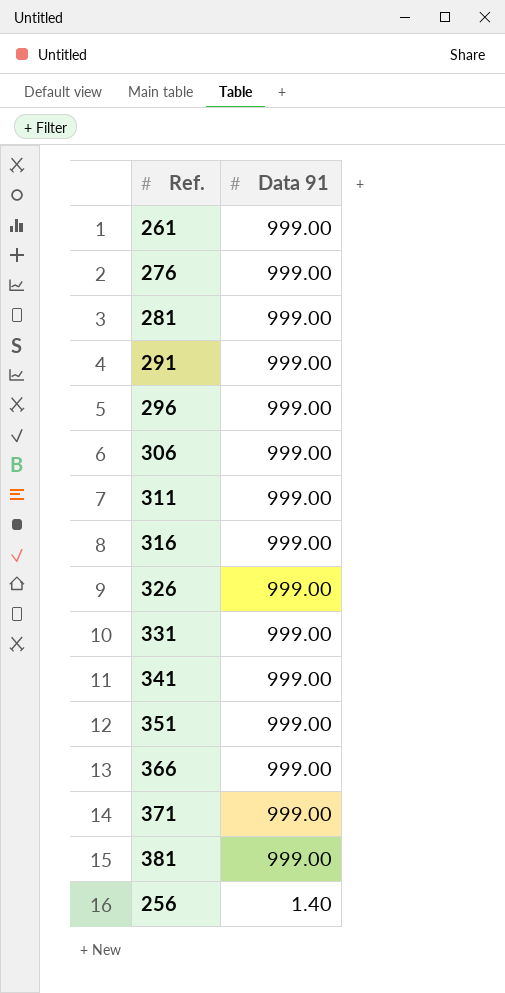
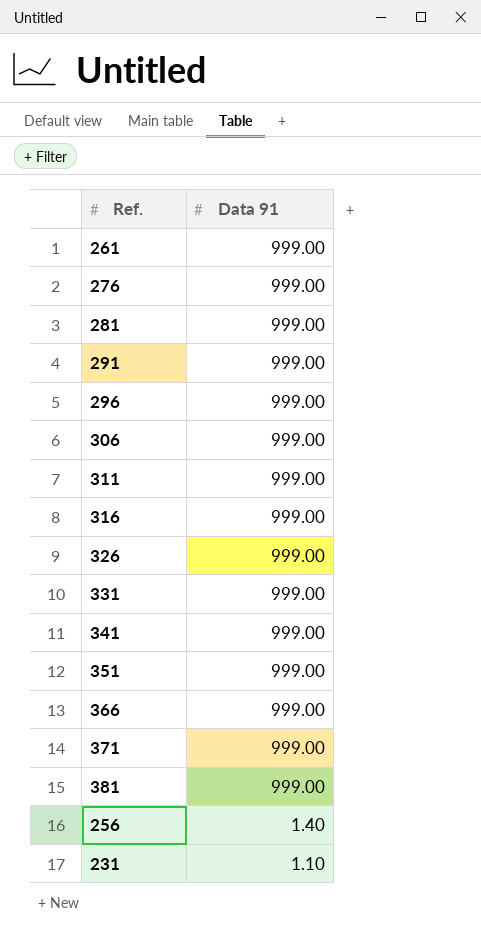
row 231: none -> 1.10

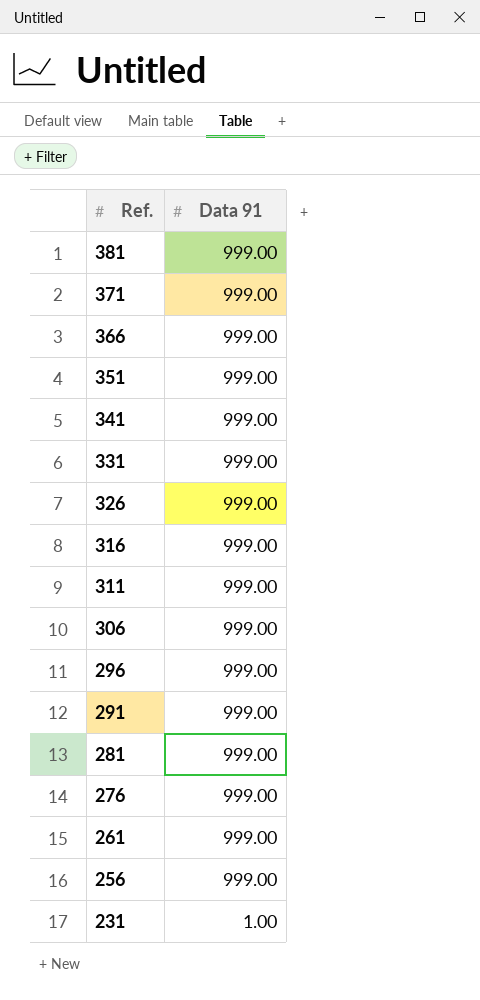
row order: Data 91 descending -> Ref. descending
256 | Data 91: 1.40 -> 999.00
231 | Data 91: 1.10 -> 1.00

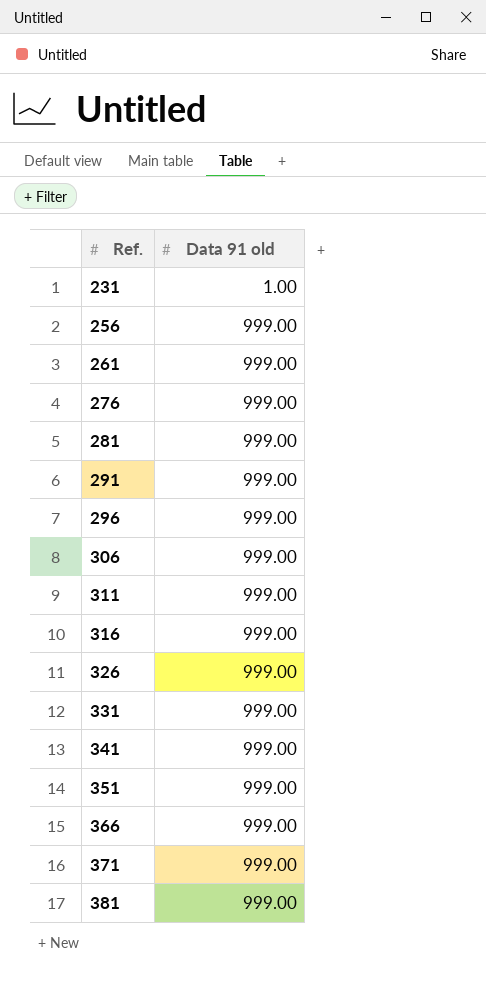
row order: Ref. descending -> Ref. ascending
column name: Data 91 -> Data 91 old

